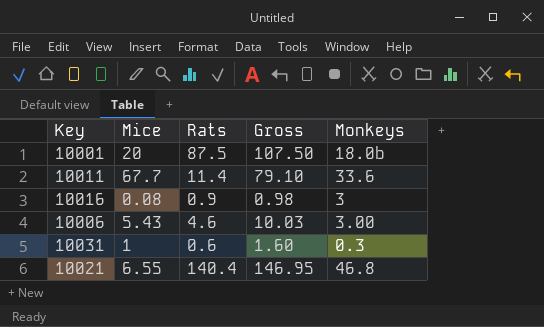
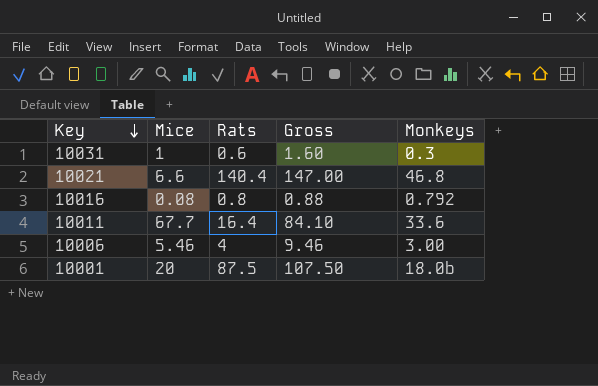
row order: none -> Key descending
10021 | Mice: 6.55 -> 6.6
10021 | Gross: 146.95 -> 147.00
10016 | Rats: 0.9 -> 0.8
10016 | Gross: 0.98 -> 0.88
10016 | Monkeys: 3 -> 0.792
10011 | Rats: 11.4 -> 16.4
10011 | Gross: 79.10 -> 84.10
10006 | Mice: 5.43 -> 5.46
10006 | Rats: 4.6 -> 4
10006 | Gross: 10.03 -> 9.46

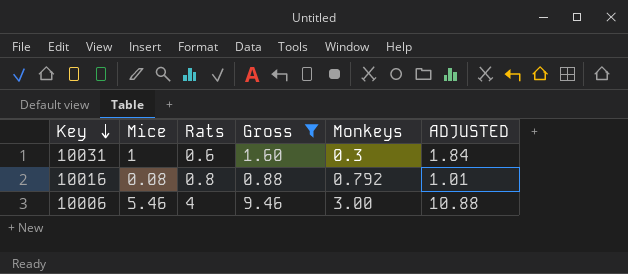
filter: none -> Gross <= 9.46
column ADJUSTED | formula: none -> [Gross] * 1.15

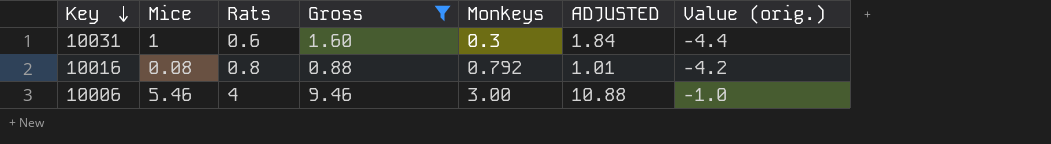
column Value (orig.) | formula: none -> [Rats] - 5

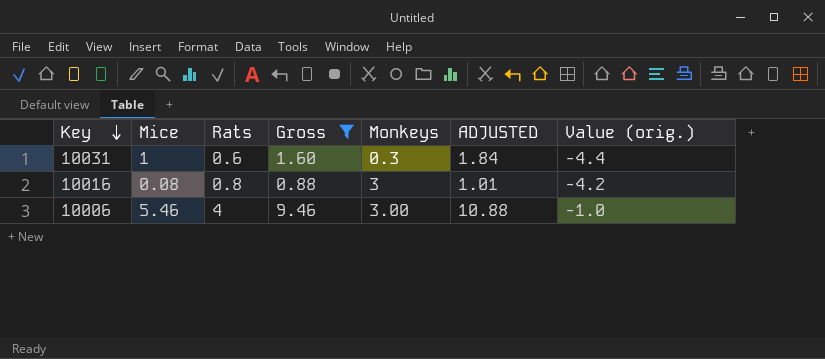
10016 | Monkeys: 0.792 -> 3

